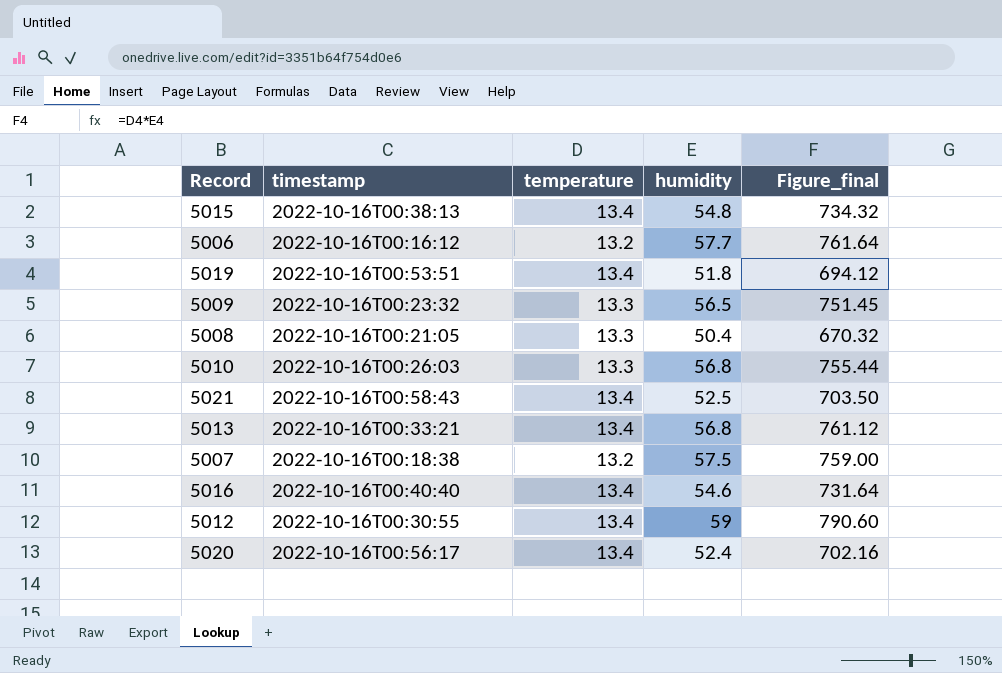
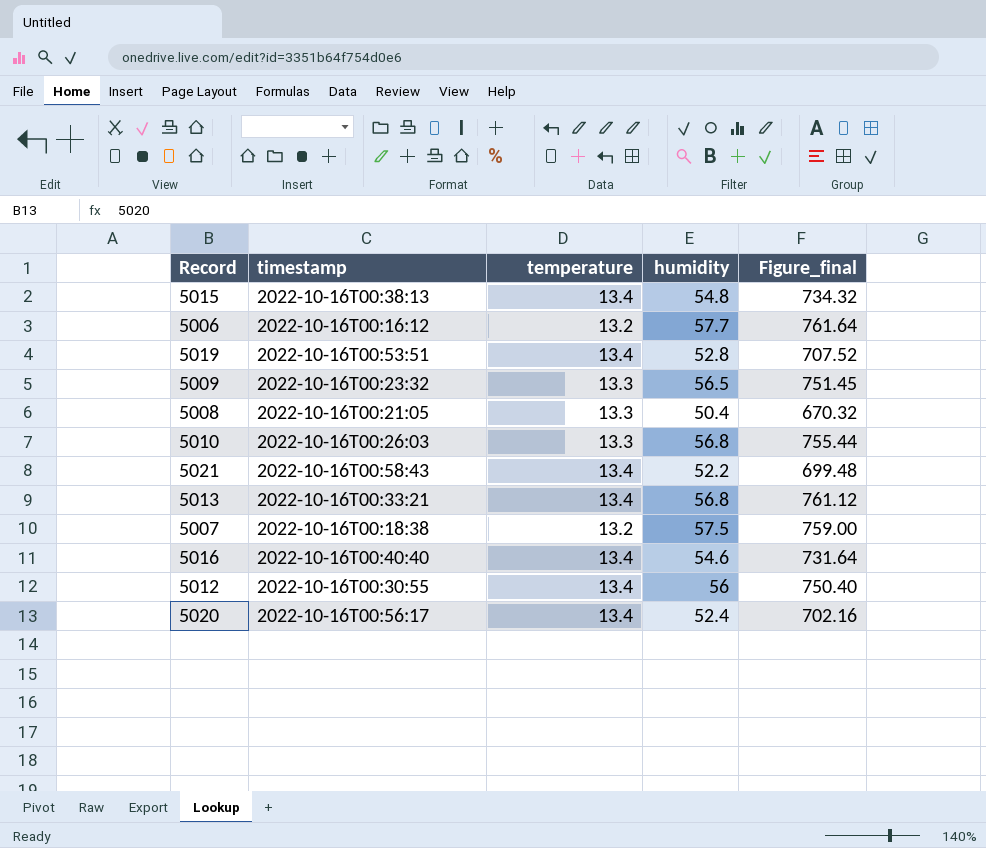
5019 | humidity: 51.8 -> 52.8
5019 | Figure_final: 694.12 -> 707.52
5021 | humidity: 52.5 -> 52.2
5021 | Figure_final: 703.50 -> 699.48
5012 | humidity: 59 -> 56
5012 | Figure_final: 790.60 -> 750.40

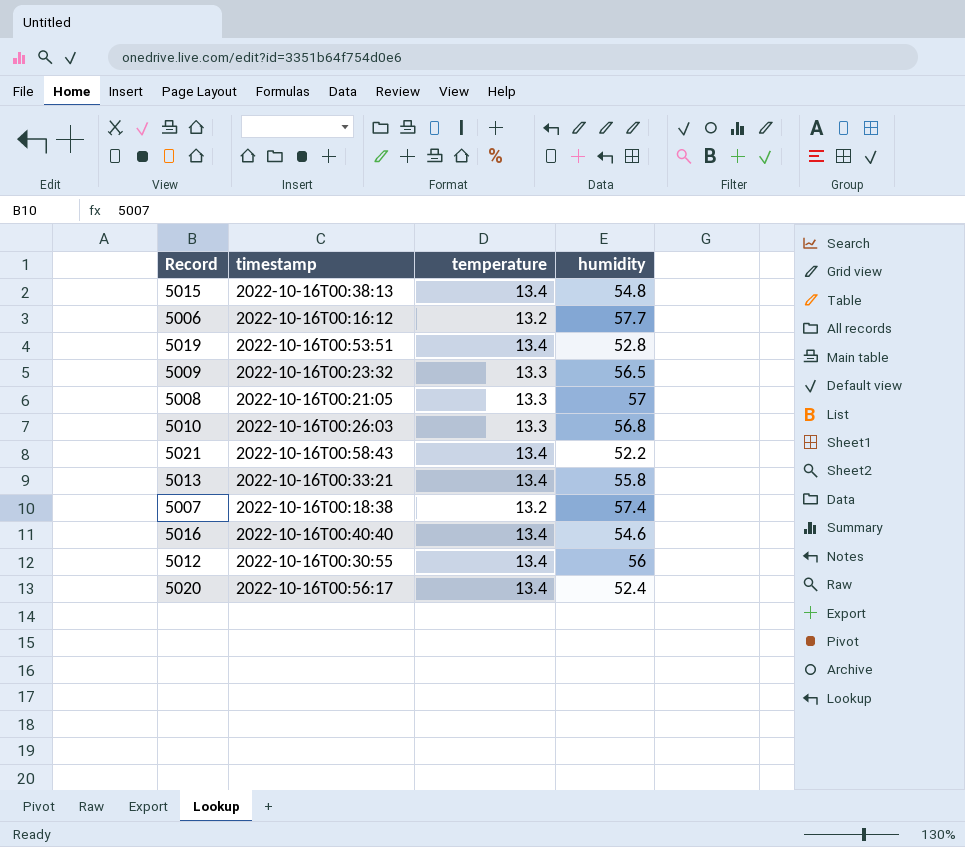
column Figure_final | formula: [temperature] * [humidity] -> none
5008 | humidity: 50.4 -> 57
5013 | humidity: 56.8 -> 55.8
5007 | humidity: 57.5 -> 57.4

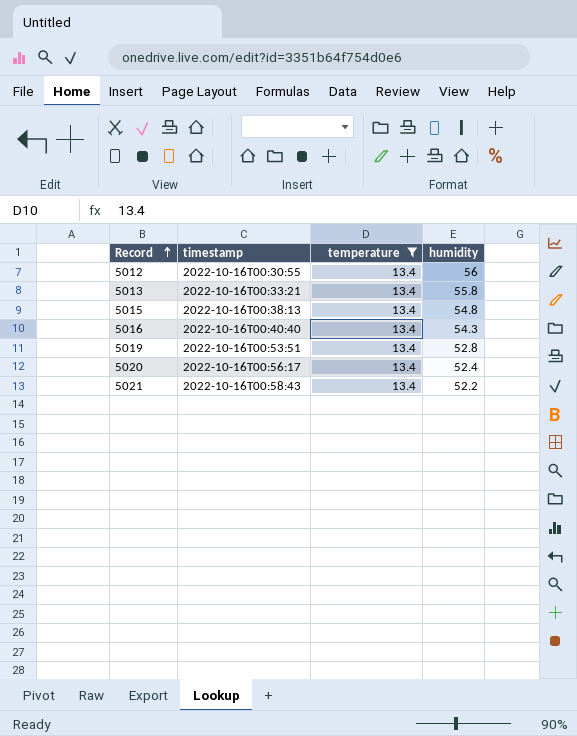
filter: none -> temperature = 13.4
row order: none -> Record ascending
5016 | humidity: 54.6 -> 54.3

